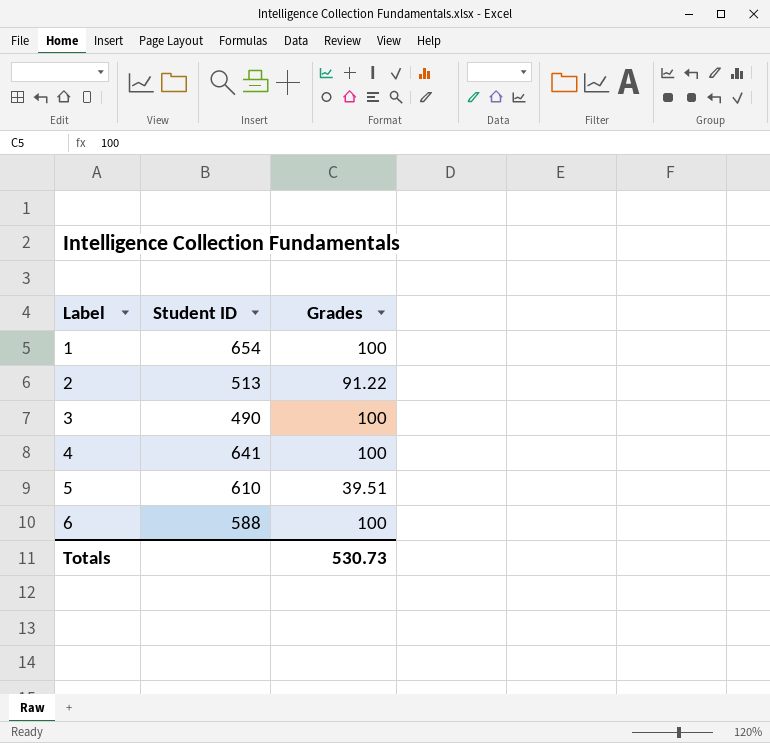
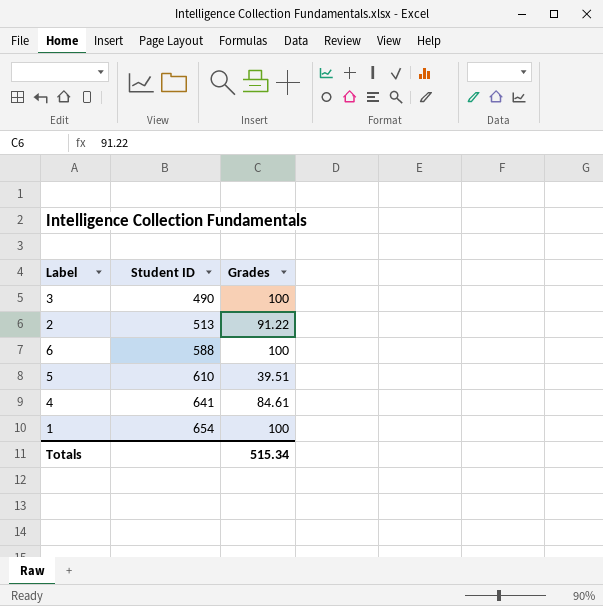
row order: Label ascending -> Student ID ascending
4 | Grades: 100 -> 84.61
Totals | Grades: 530.73 -> 515.34

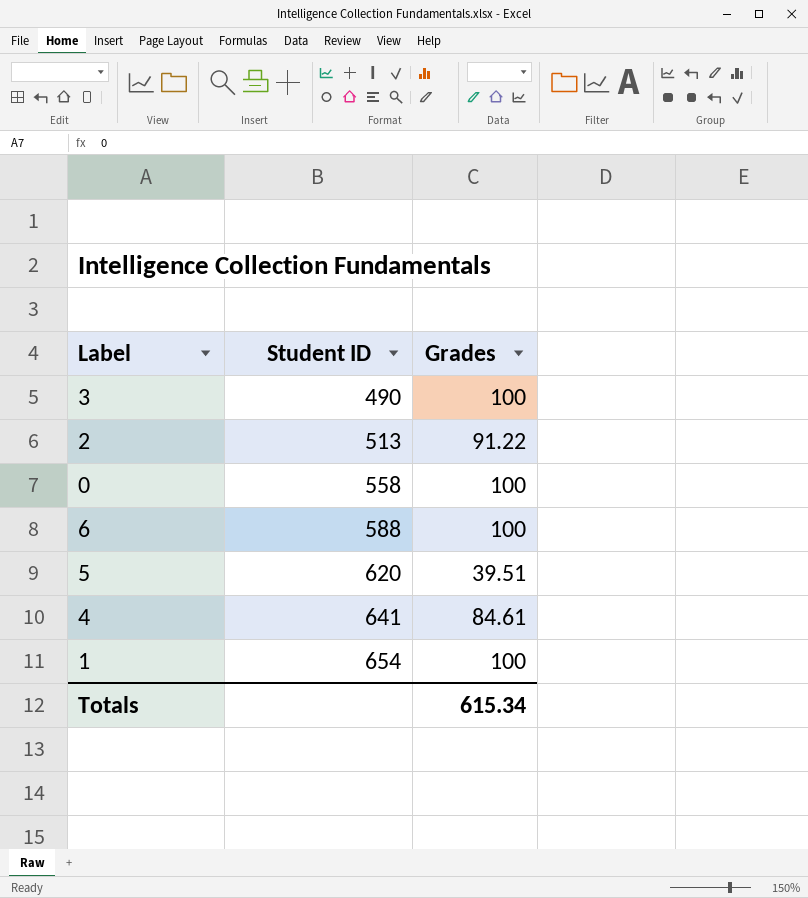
row 0: none -> 558 | 100
5 | Student ID: 610 -> 620
Totals | Grades: 515.34 -> 615.34

